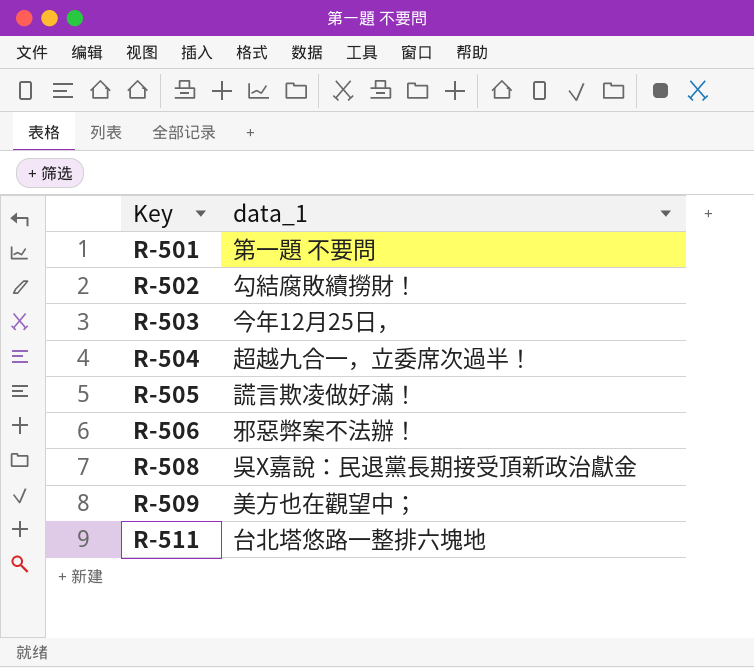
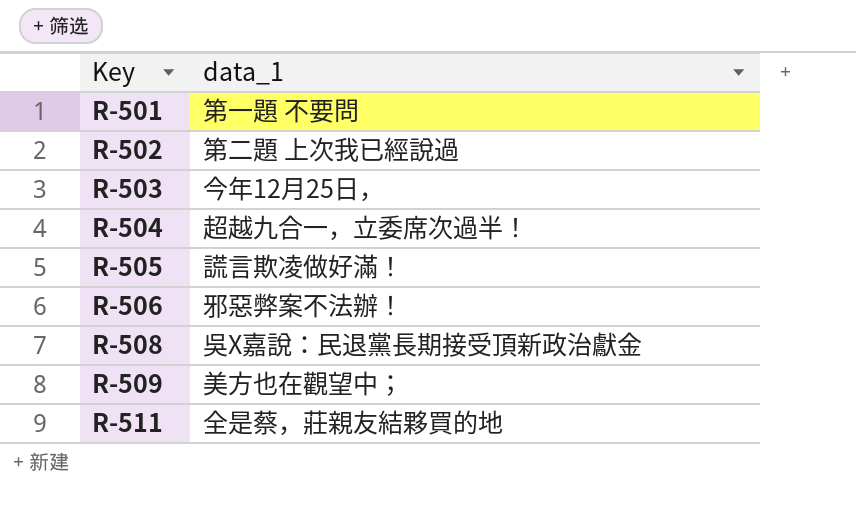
R-502 | data_1: 勾結腐敗續撈財！ -> 第二題 上次我已經說過
R-511 | data_1: 台北塔悠路一整排六塊地 -> 全是蔡，莊親友結夥買的地

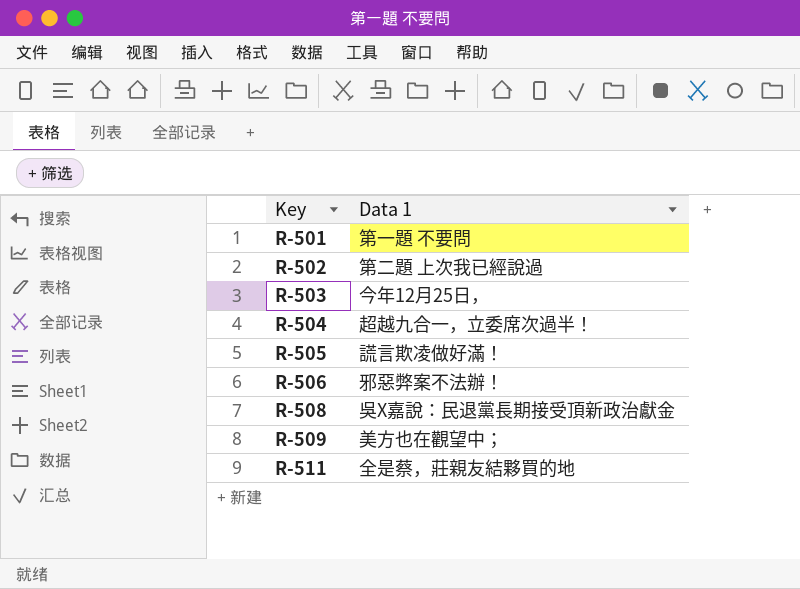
column name: data_1 -> Data 1

